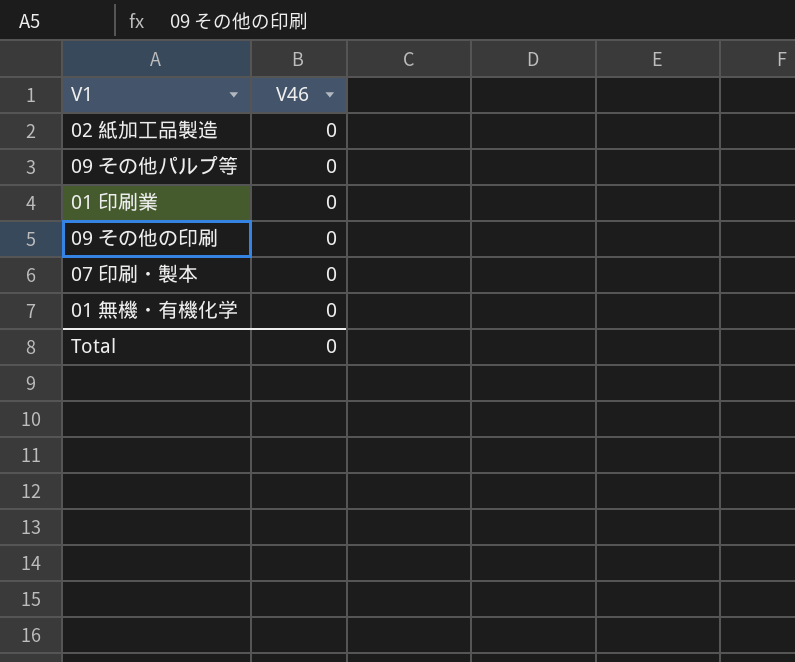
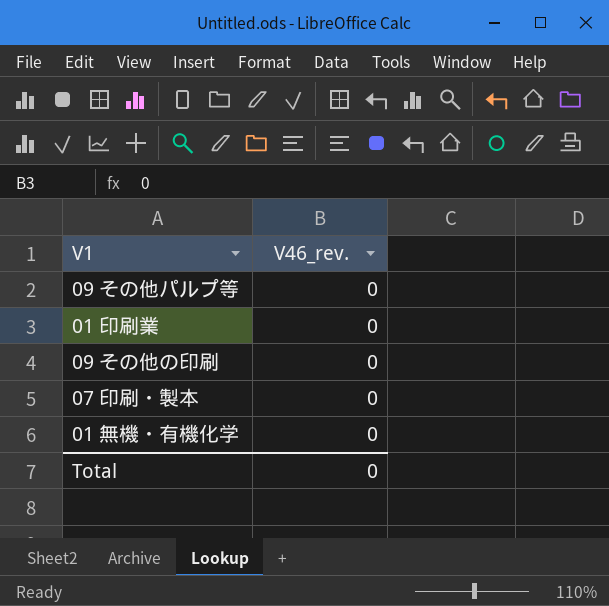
column name: V46 -> V46_rev.
row 02 紙加工品製造: 0 -> none

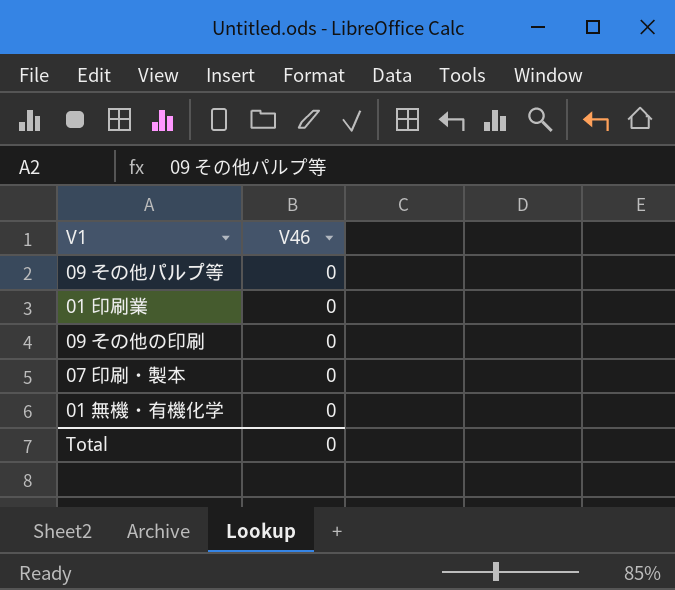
column name: V46_rev. -> V46

